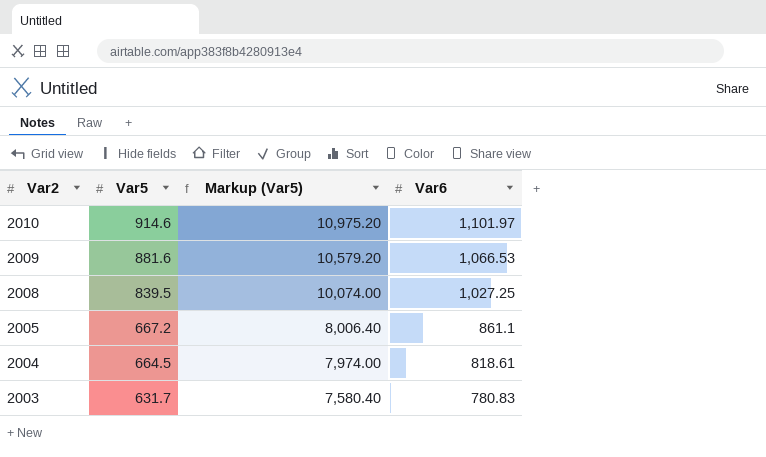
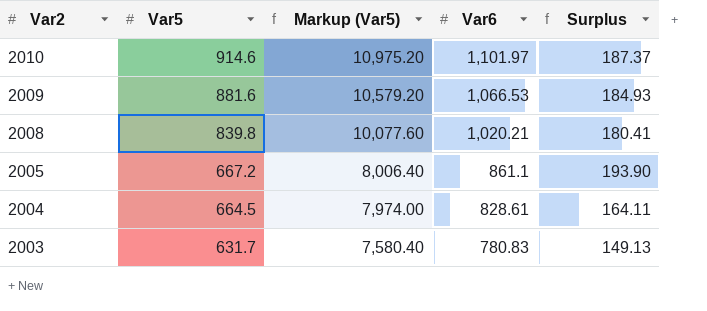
column Surplus | formula: none -> [Var6] - [Var5]
2008 | Var5: 839.5 -> 839.8
2008 | Markup (Var5): 10,074.00 -> 10,077.60
2008 | Var6: 1,027.25 -> 1,020.21
2004 | Var6: 818.61 -> 828.61

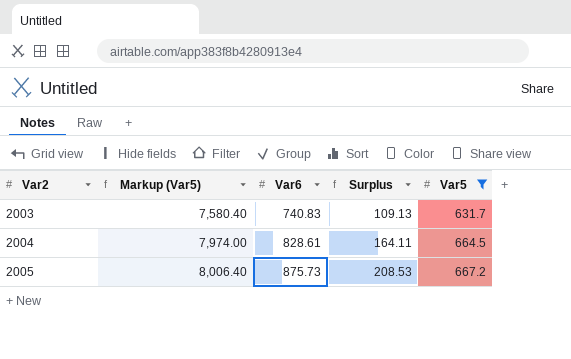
filter: none -> Var5 <= 667.2
row order: Var2 descending -> Var2 ascending
column Var5 | position: 2 -> 5
2003 | Var6: 780.83 -> 740.83
2003 | Surplus: 149.13 -> 109.13
2005 | Var6: 861.1 -> 875.73
2005 | Surplus: 193.90 -> 208.53

